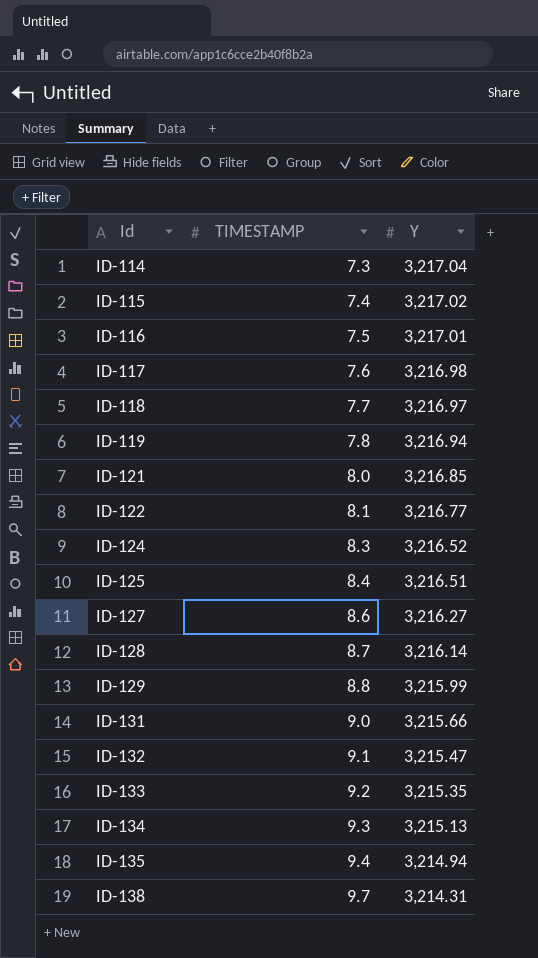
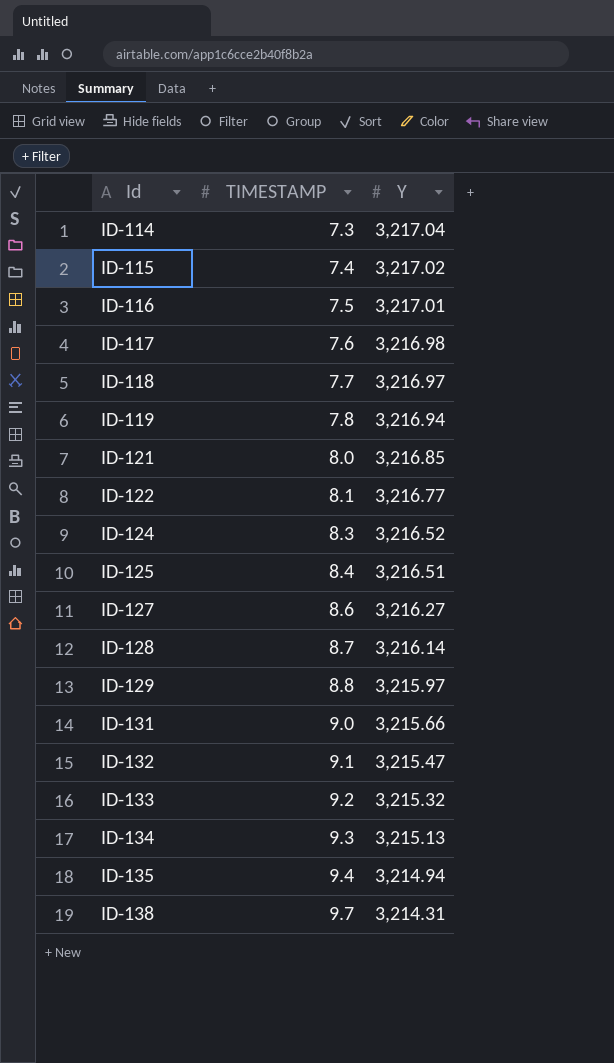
ID-129 | Y: 3,215.99 -> 3,215.97
ID-133 | Y: 3,215.35 -> 3,215.32

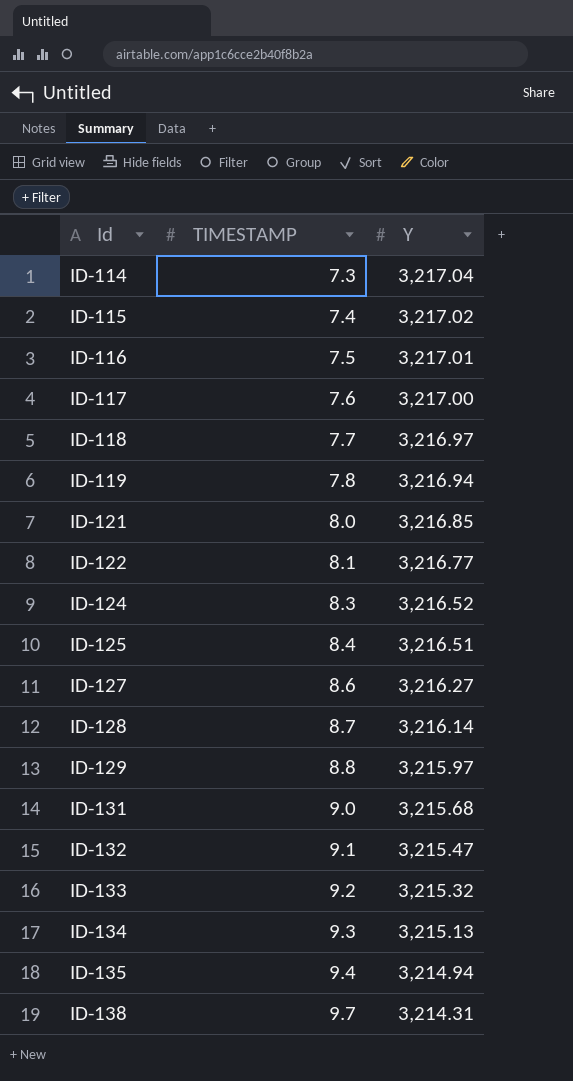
ID-117 | Y: 3,216.98 -> 3,217.00
ID-131 | Y: 3,215.66 -> 3,215.68

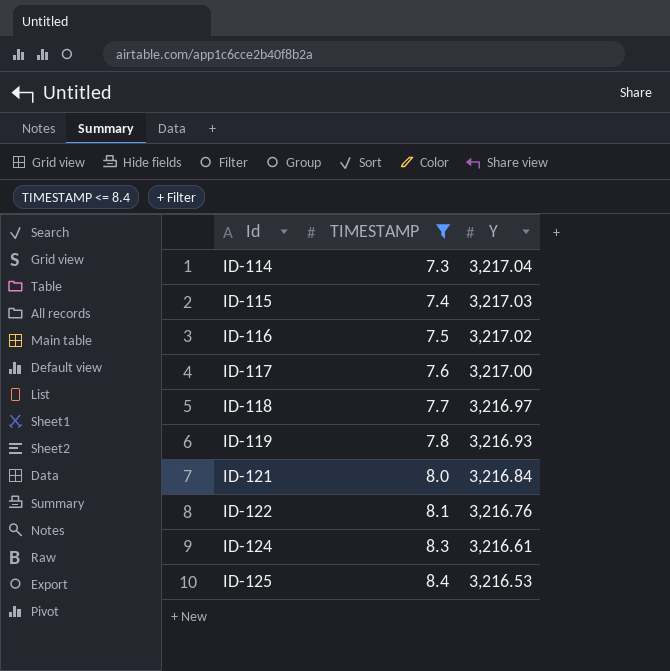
filter: none -> TIMESTAMP <= 8.4
ID-115 | Y: 3,217.02 -> 3,217.03
ID-116 | Y: 3,217.01 -> 3,217.02
ID-119 | Y: 3,216.94 -> 3,216.93
ID-121 | Y: 3,216.85 -> 3,216.84
ID-122 | Y: 3,216.77 -> 3,216.76
ID-124 | Y: 3,216.52 -> 3,216.61
ID-125 | Y: 3,216.51 -> 3,216.53

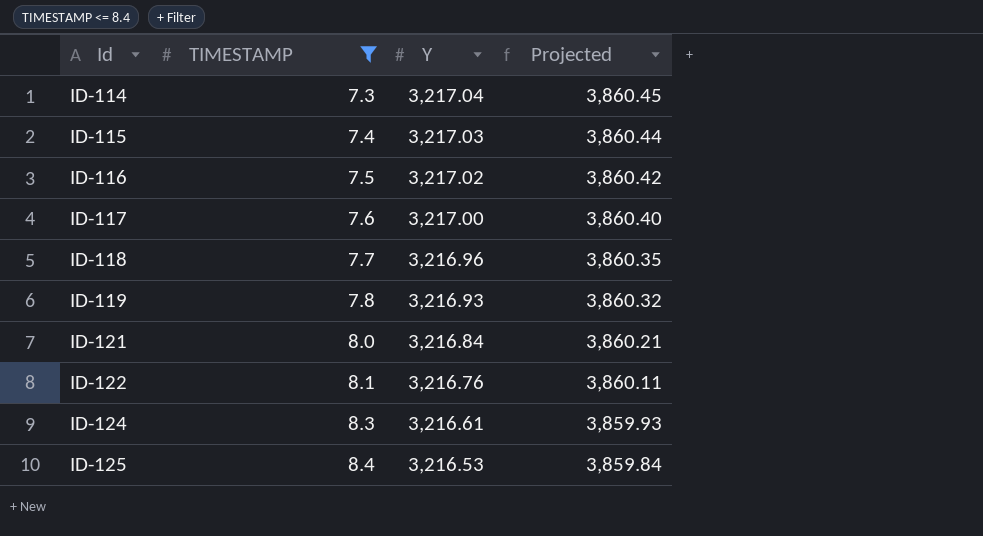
column Projected | formula: none -> [Y] * 1.2
ID-118 | Y: 3,216.97 -> 3,216.96

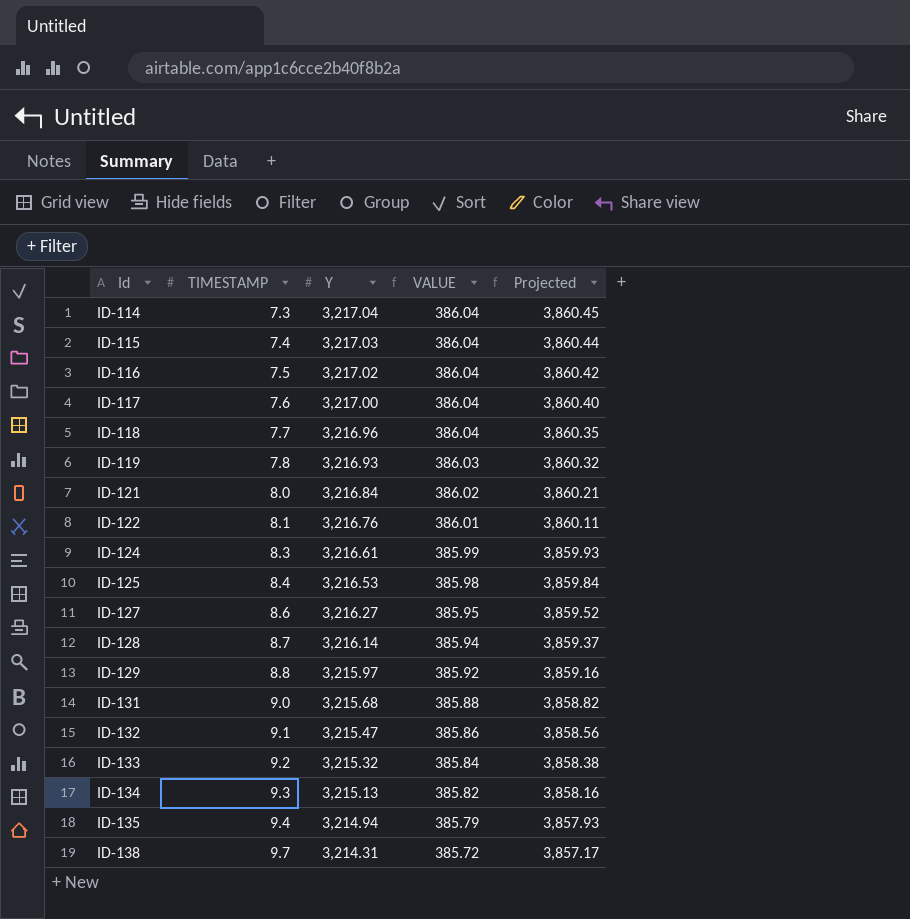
filter: TIMESTAMP <= 8.4 -> none
column VALUE | formula: none -> [Y] * 0.12

